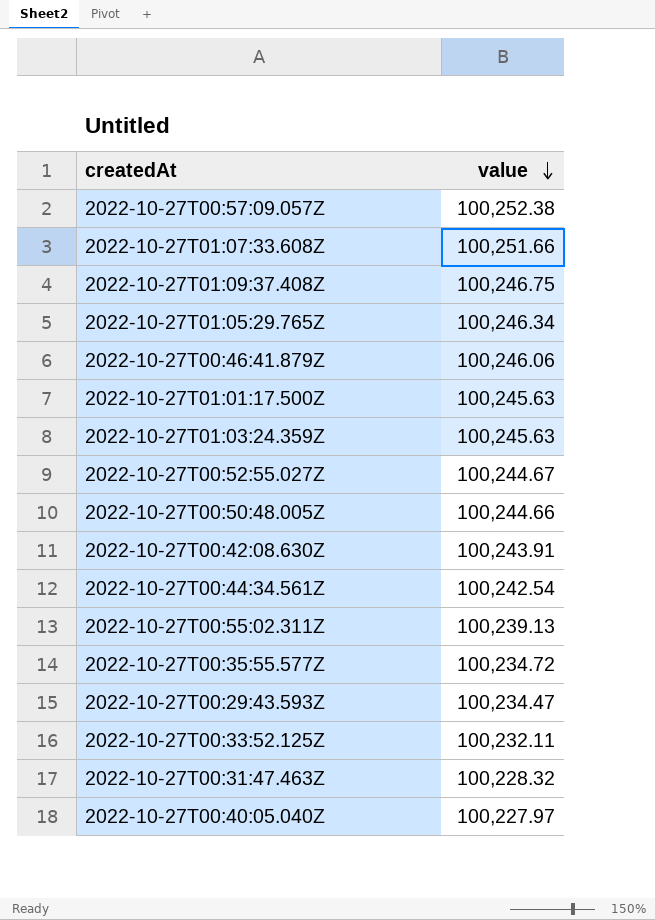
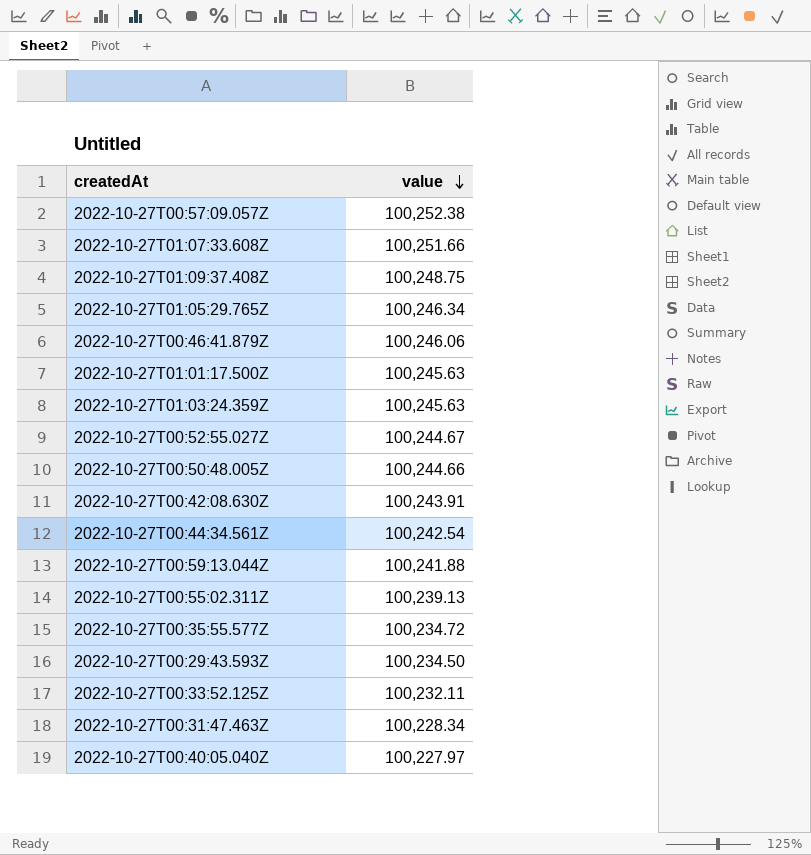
2022-10-27T01:09:37.408Z | value: 100,246.75 -> 100,248.75
row 2022-10-27T00:59:13.044Z: none -> 100,241.88
2022-10-27T00:29:43.593Z | value: 100,234.47 -> 100,234.50
2022-10-27T00:31:47.463Z | value: 100,228.32 -> 100,228.34

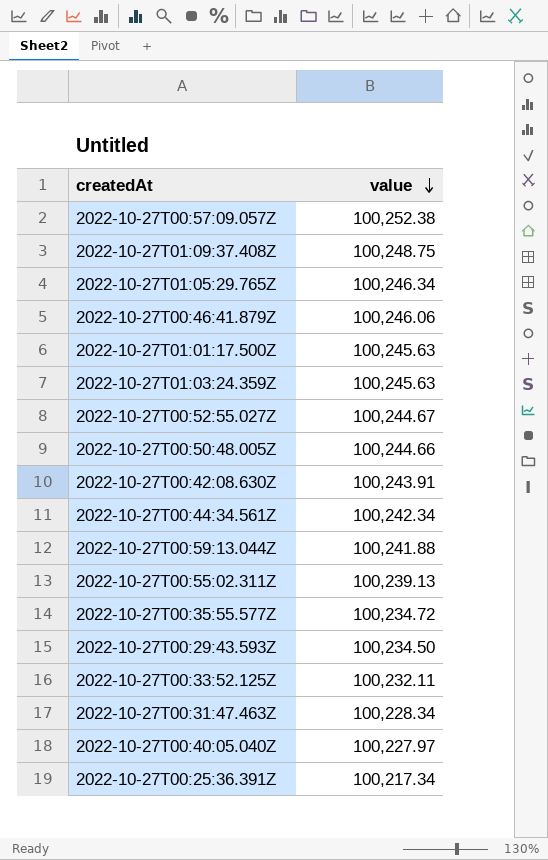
row 2022-10-27T01:07:33.608Z: 100,251.66 -> none
2022-10-27T00:44:34.561Z | value: 100,242.54 -> 100,242.34
row 2022-10-27T00:25:36.391Z: none -> 100,217.34

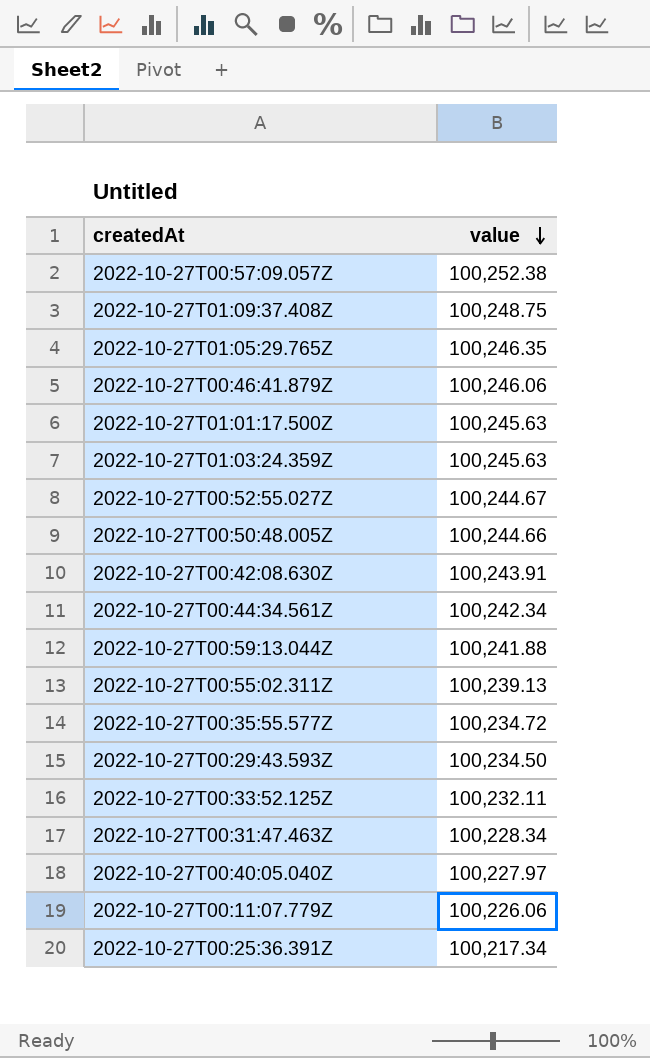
2022-10-27T01:05:29.765Z | value: 100,246.34 -> 100,246.35
row 2022-10-27T00:11:07.779Z: none -> 100,226.06

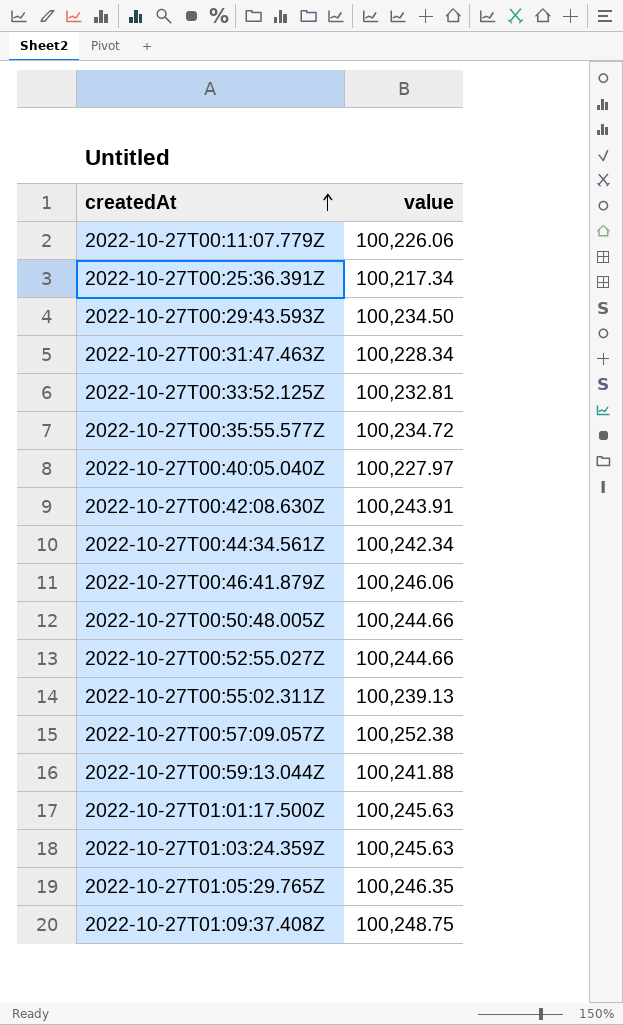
row order: value descending -> createdAt ascending
2022-10-27T00:33:52.125Z | value: 100,232.11 -> 100,232.81
2022-10-27T00:52:55.027Z | value: 100,244.67 -> 100,244.66

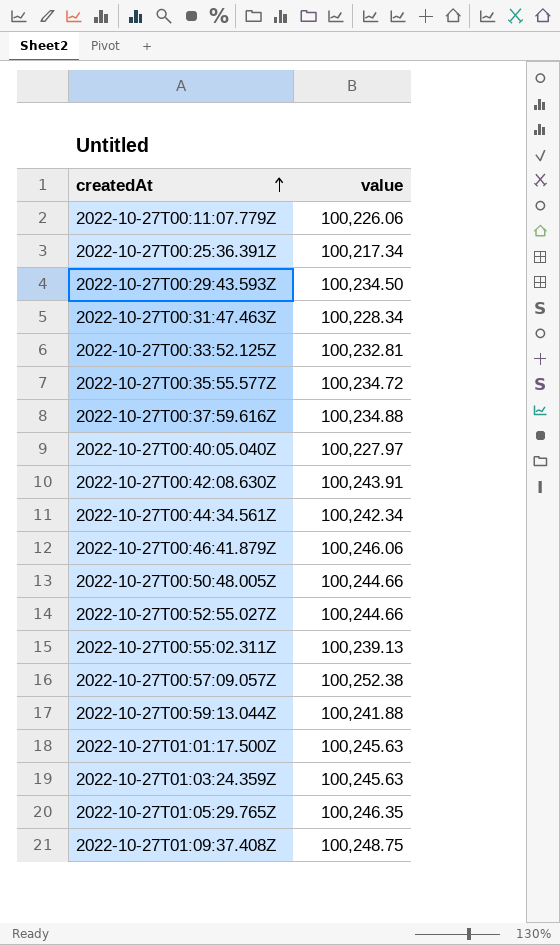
row 2022-10-27T00:37:59.616Z: none -> 100,234.88

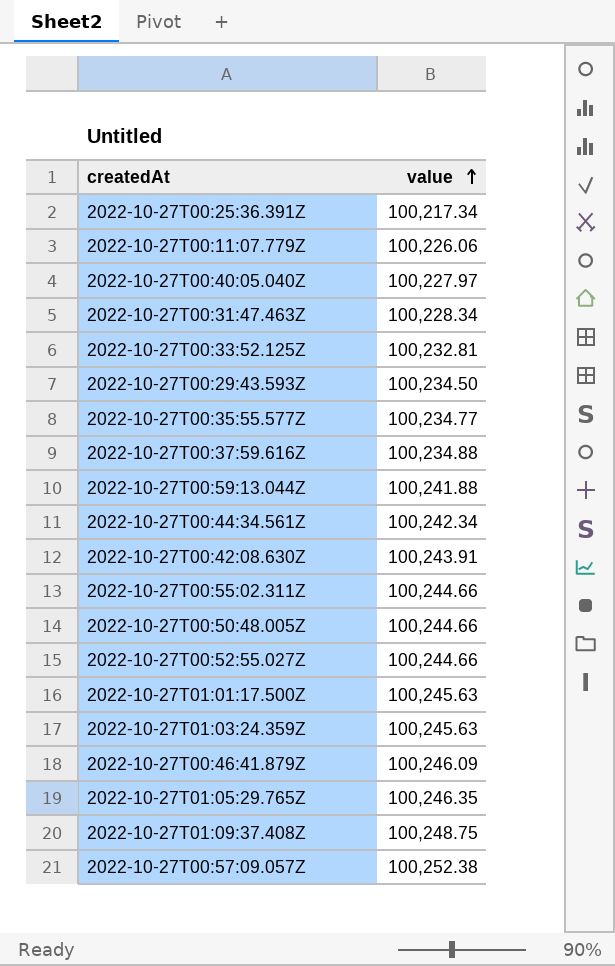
row order: createdAt ascending -> value ascending
2022-10-27T00:35:55.577Z | value: 100,234.72 -> 100,234.77
2022-10-27T00:55:02.311Z | value: 100,239.13 -> 100,244.66
2022-10-27T00:46:41.879Z | value: 100,246.06 -> 100,246.09

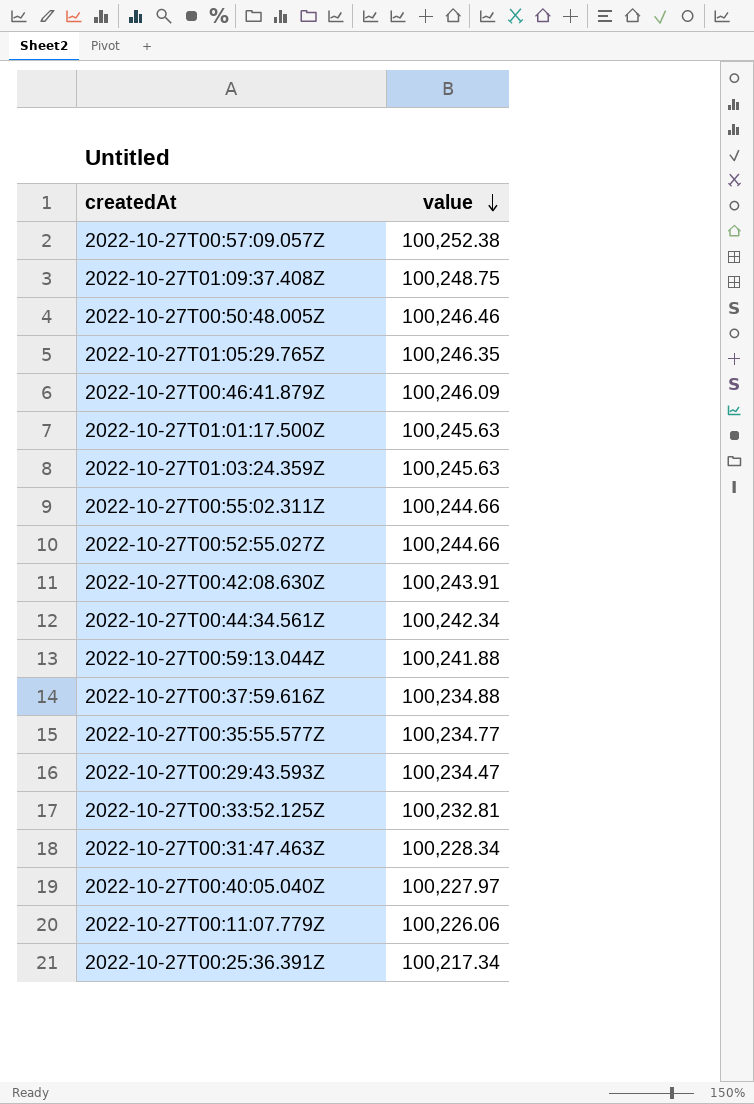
row order: value ascending -> value descending
2022-10-27T00:50:48.005Z | value: 100,244.66 -> 100,246.46
2022-10-27T00:29:43.593Z | value: 100,234.50 -> 100,234.47

